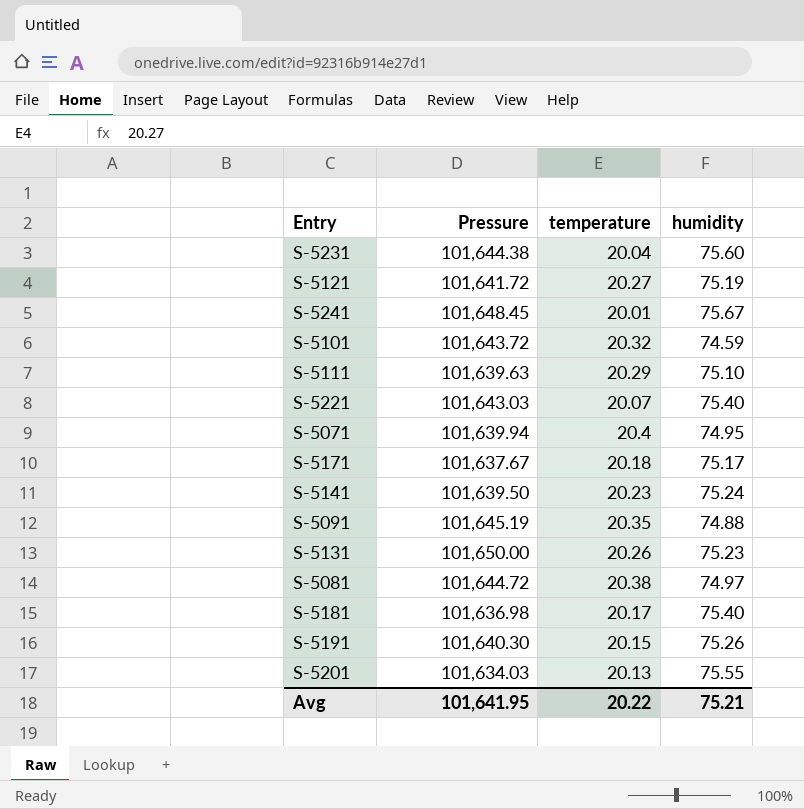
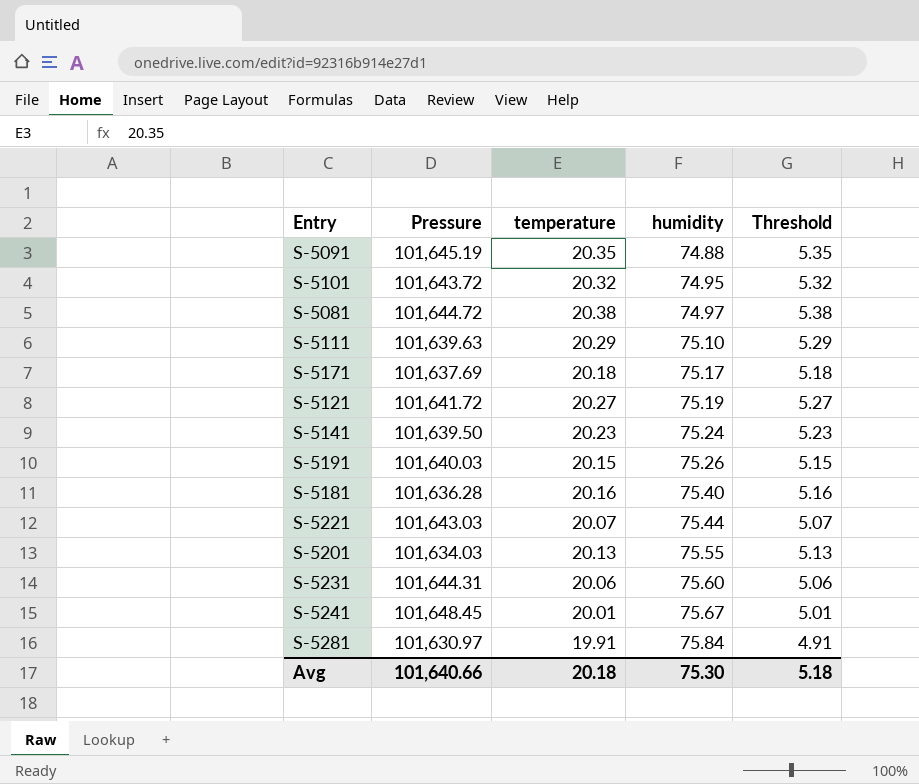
row order: none -> humidity ascending
column Threshold | formula: none -> [temperature] - 15
row S-5071: 101,639.94 | 20.4 | 74.95 -> none
row S-5131: 101,650.00 | 20.26 | 75.23 -> none
S-5101 | humidity: 74.59 -> 74.95
S-5171 | Pressure: 101,637.67 -> 101,637.69
S-5191 | Pressure: 101,640.30 -> 101,640.03
S-5181 | Pressure: 101,636.98 -> 101,636.28
S-5181 | temperature: 20.17 -> 20.16
S-5221 | humidity: 75.40 -> 75.44
S-5231 | Pressure: 101,644.38 -> 101,644.31
S-5231 | temperature: 20.04 -> 20.06
row S-5281: none -> 101,630.97 | 19.91 | 75.84 | 4.91
Avg | Pressure: 101,641.95 -> 101,640.66
Avg | temperature: 20.22 -> 20.18
Avg | humidity: 75.21 -> 75.30

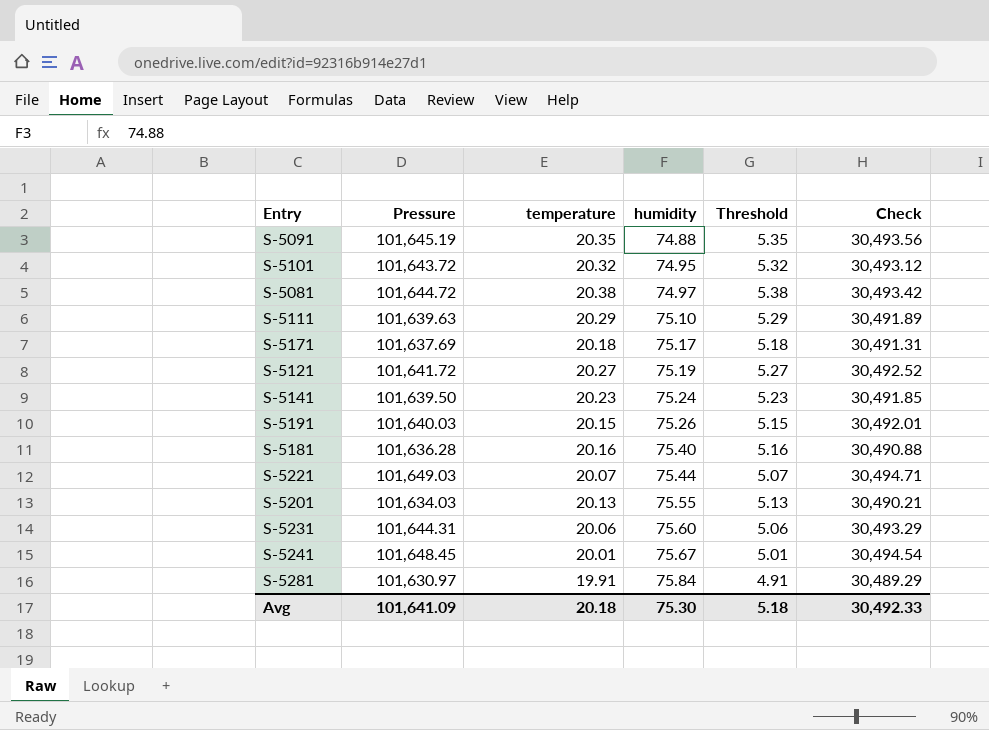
column Check | formula: none -> [Pressure] * 0.3
S-5221 | Pressure: 101,643.03 -> 101,649.03
Avg | Pressure: 101,640.66 -> 101,641.09

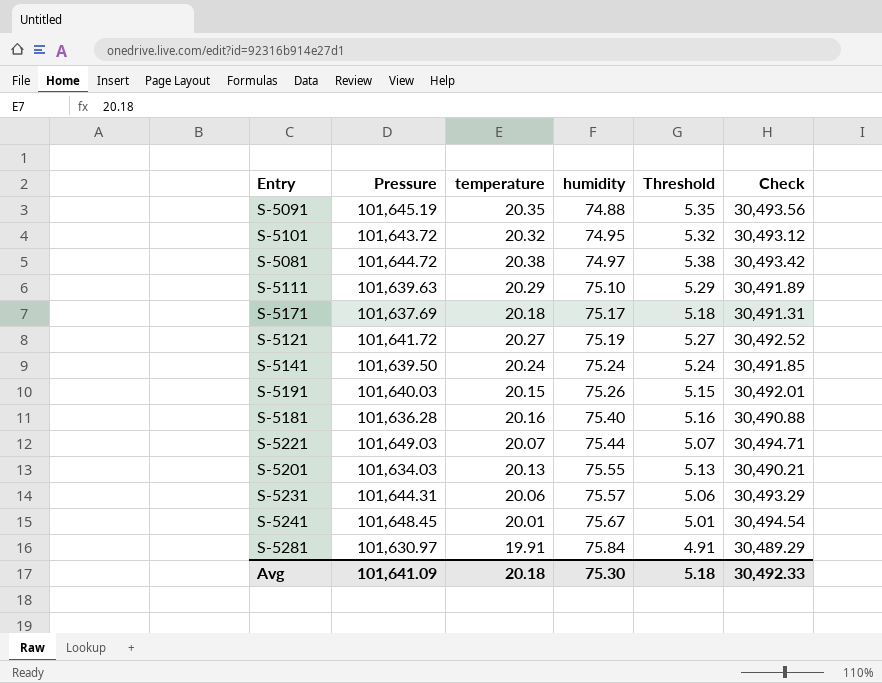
S-5141 | temperature: 20.23 -> 20.24
S-5141 | Threshold: 5.23 -> 5.24
S-5231 | humidity: 75.60 -> 75.57

